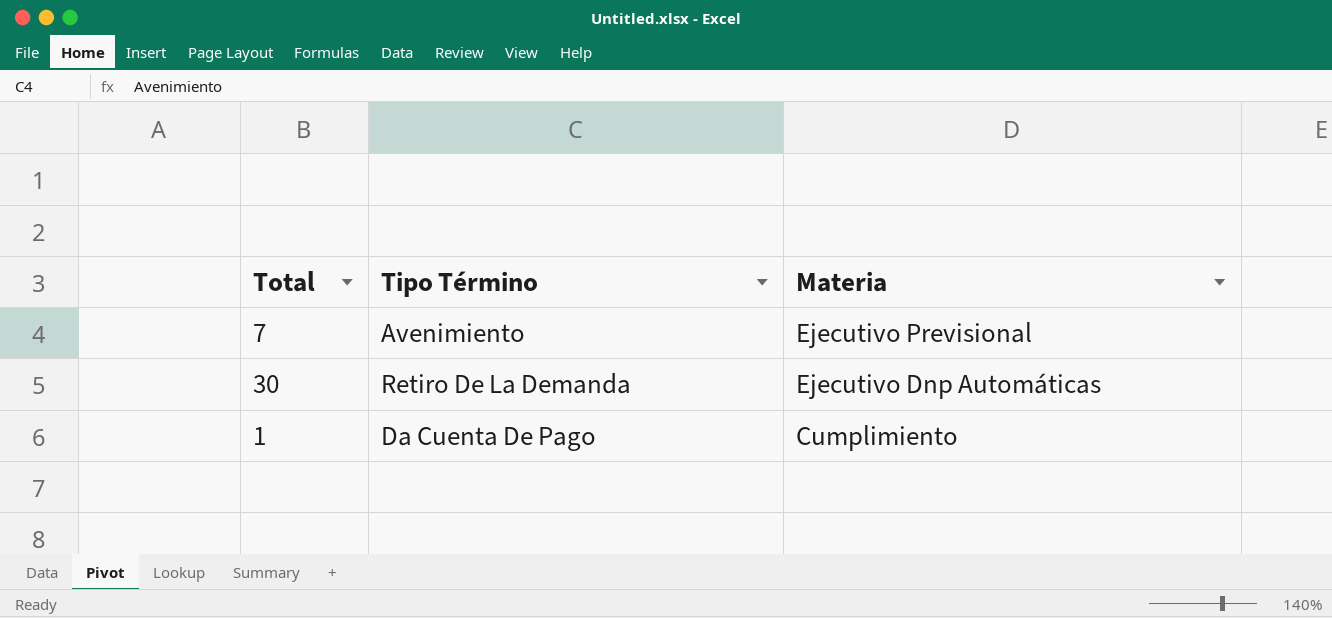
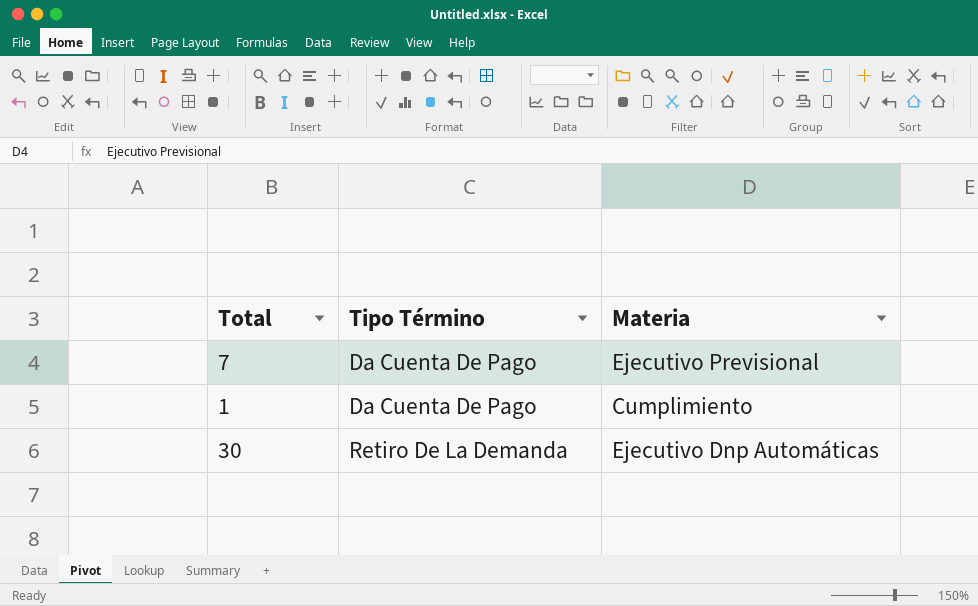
row order: Materia descending -> Tipo Término ascending
7 | Tipo Término: Avenimiento -> Da Cuenta De Pago

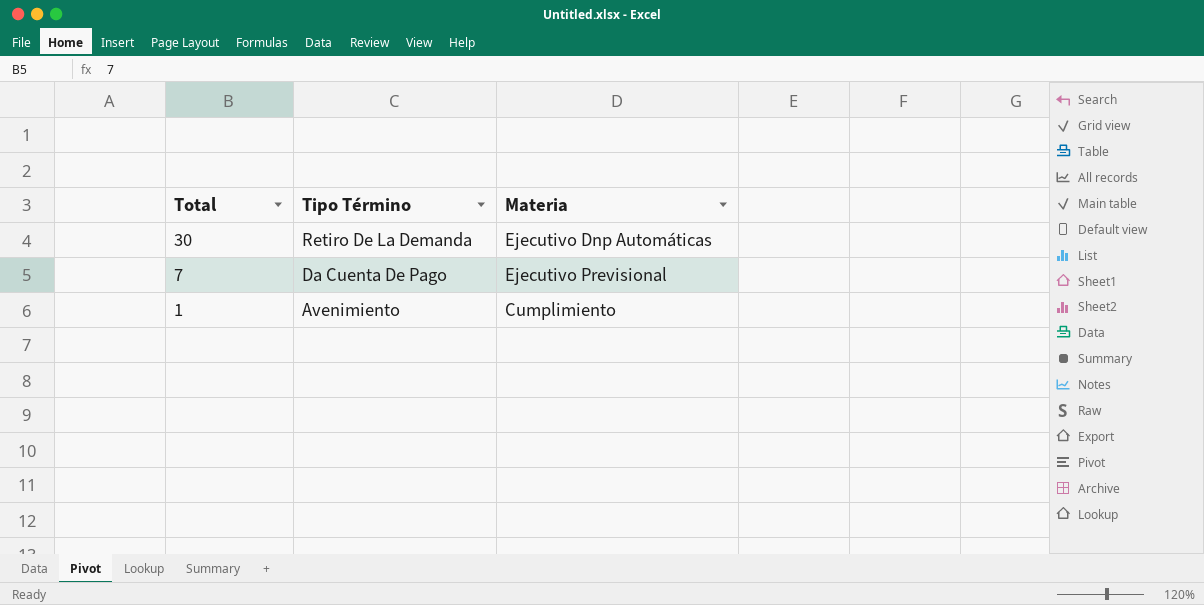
row order: Tipo Término ascending -> Total descending
1 | Tipo Término: Da Cuenta De Pago -> Avenimiento

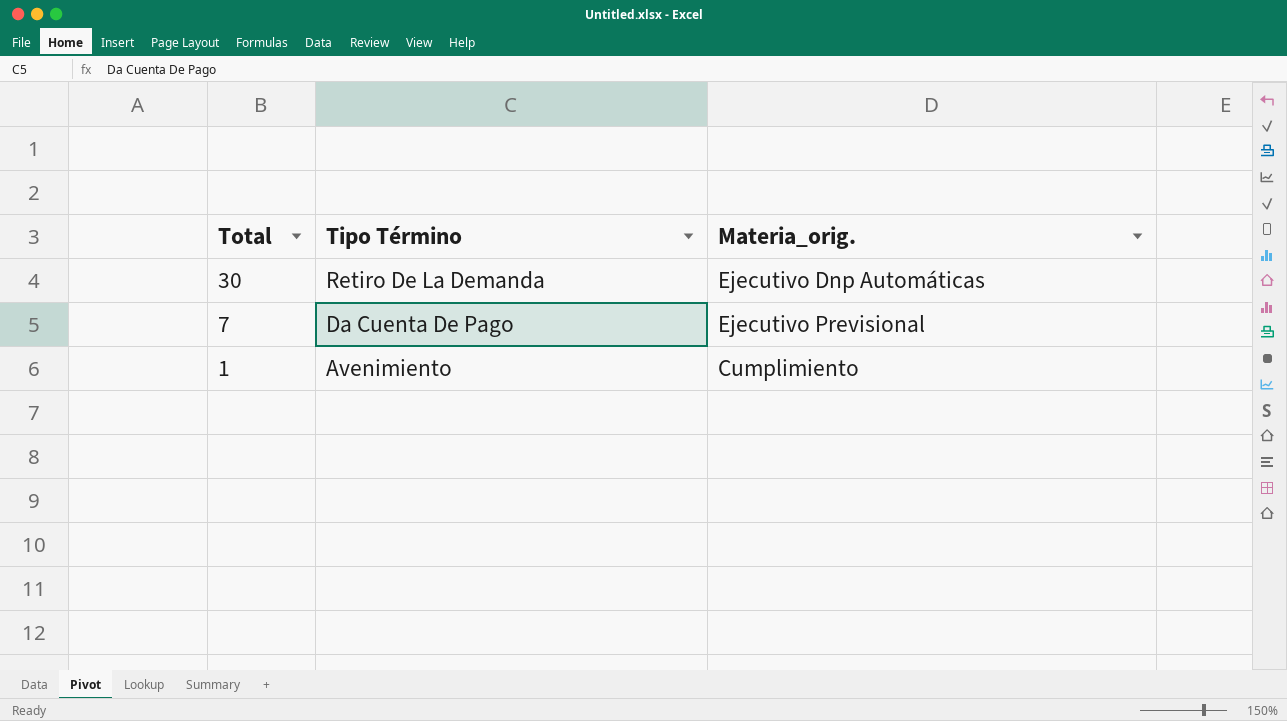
column name: Materia -> Materia_orig.

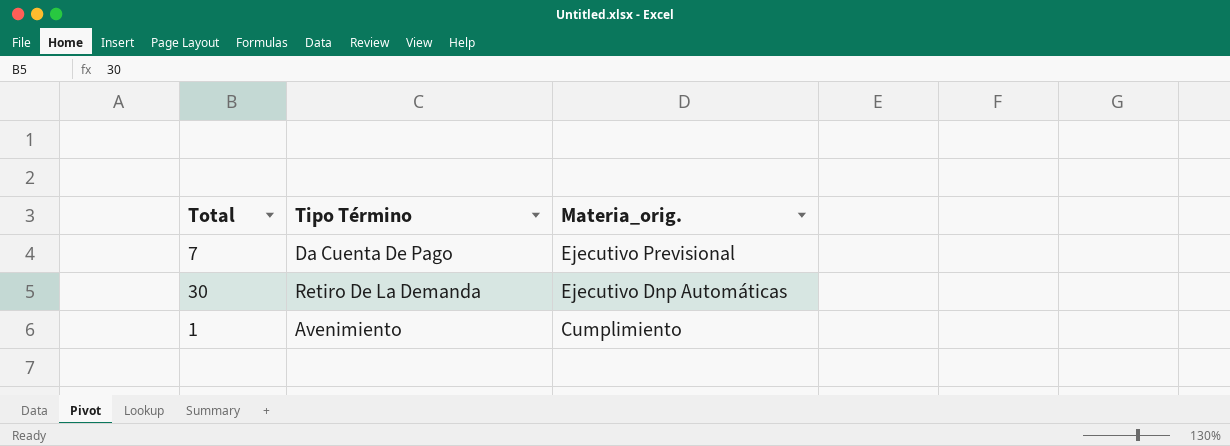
row order: Total descending -> Materia_orig. descending

